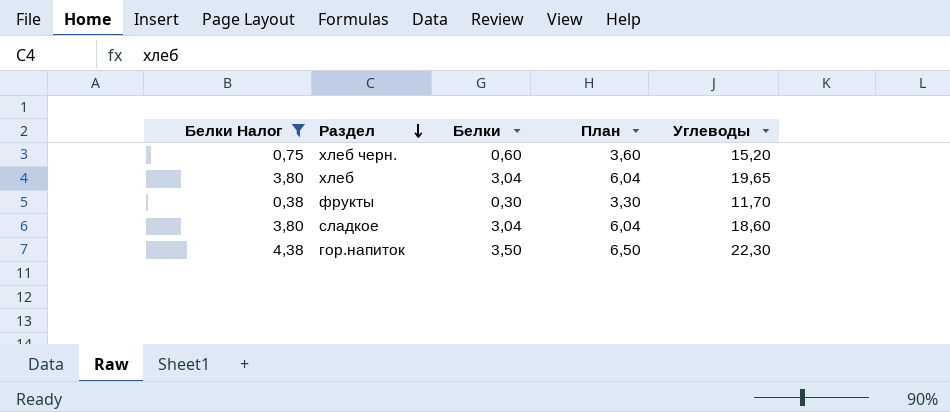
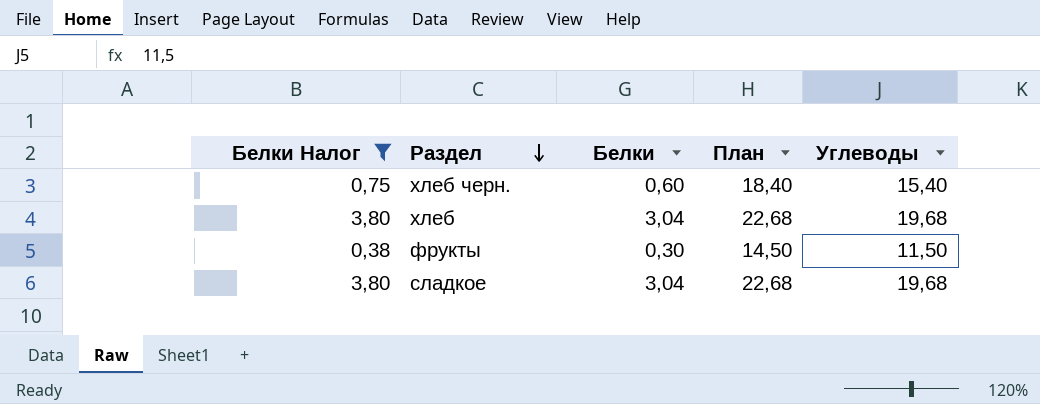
column План | formula: [Белки] + 3 -> [Углеводы] + 3
row гор.напиток: 4,38 | 3,50 | 6,50 | 22,30 -> none
хлеб черн. | Углеводы: 15,20 -> 15,40
хлеб | Углеводы: 19,65 -> 19,68
фрукты | Углеводы: 11,70 -> 11,50
сладкое | Углеводы: 18,60 -> 19,68

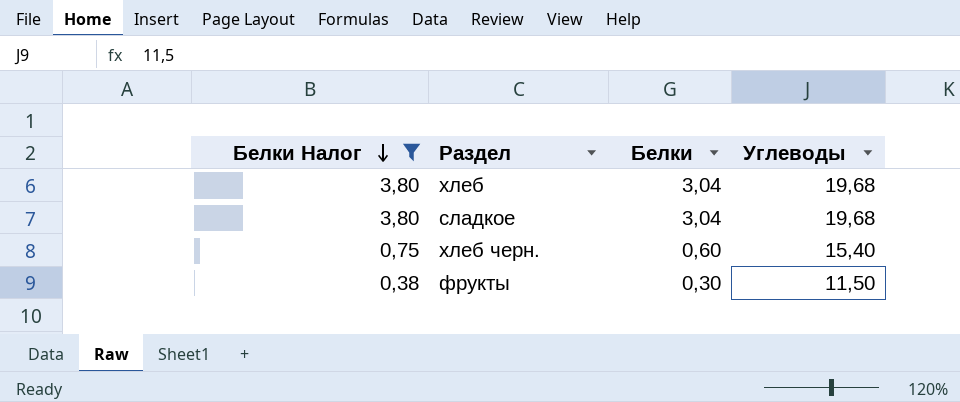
row order: Раздел descending -> Белки Налог descending
column План | formula: [Углеводы] + 3 -> none

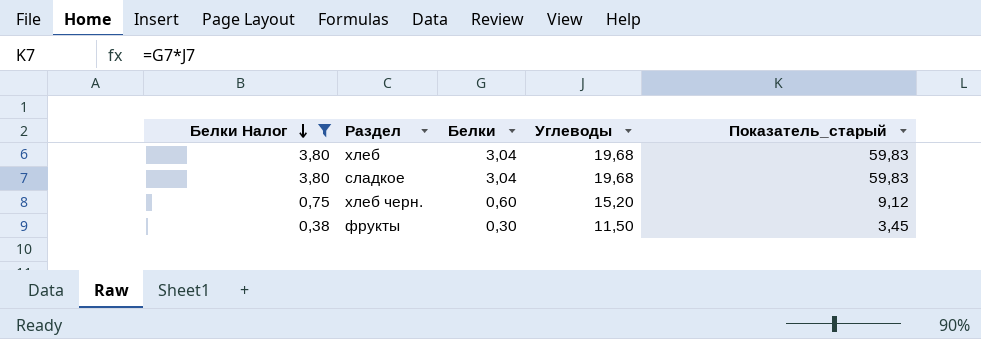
column Показатель_старый | formula: none -> [Белки] * [Углеводы]
хлеб черн. | Углеводы: 15,40 -> 15,20

